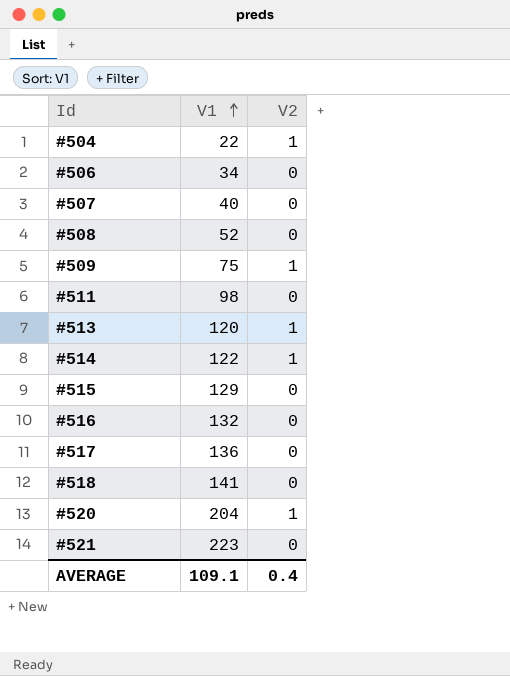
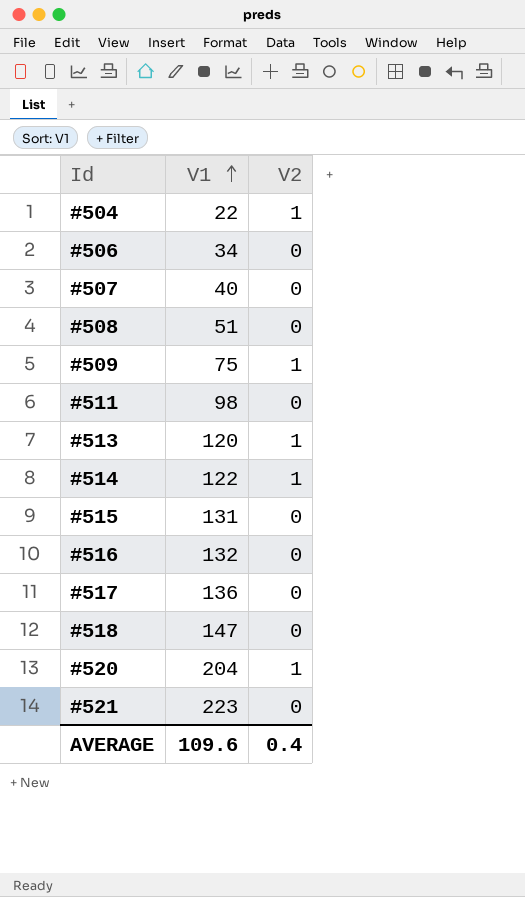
#508 | V1: 52 -> 51
#515 | V1: 129 -> 131
#518 | V1: 141 -> 147
AVERAGE | V1: 109.1 -> 109.6

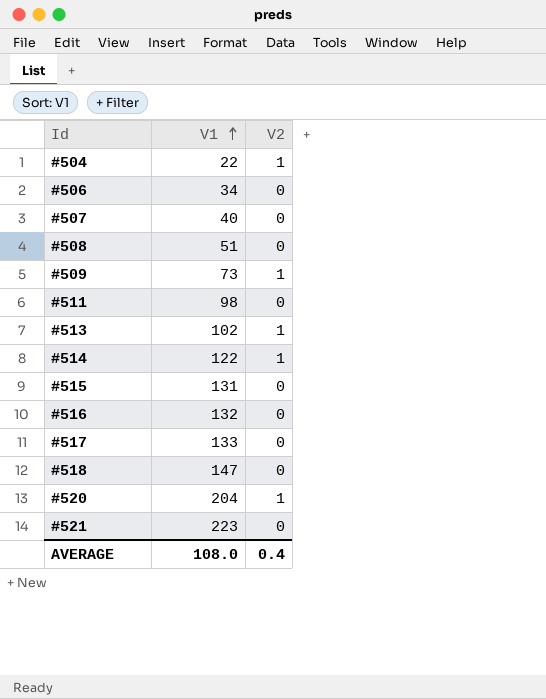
#509 | V1: 75 -> 73
#513 | V1: 120 -> 102
#517 | V1: 136 -> 133
AVERAGE | V1: 109.6 -> 108.0

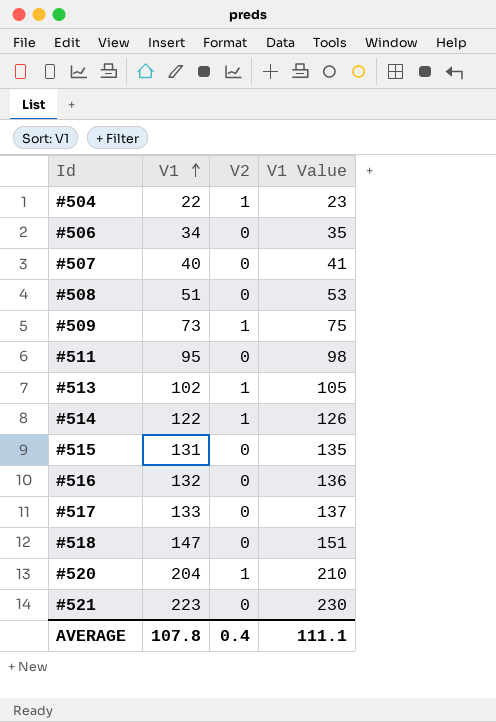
column V1 Value | formula: none -> [V1] * 1.03
#511 | V1: 98 -> 95
AVERAGE | V1: 108.0 -> 107.8

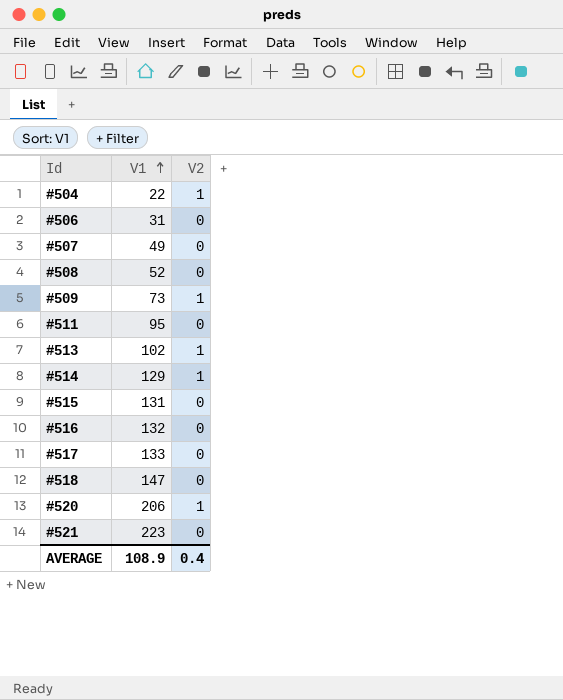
column V1 Value | formula: [V1] * 1.03 -> none
#506 | V1: 34 -> 31
#507 | V1: 40 -> 49
#508 | V1: 51 -> 52
#514 | V1: 122 -> 129
#520 | V1: 204 -> 206
AVERAGE | V1: 107.8 -> 108.9

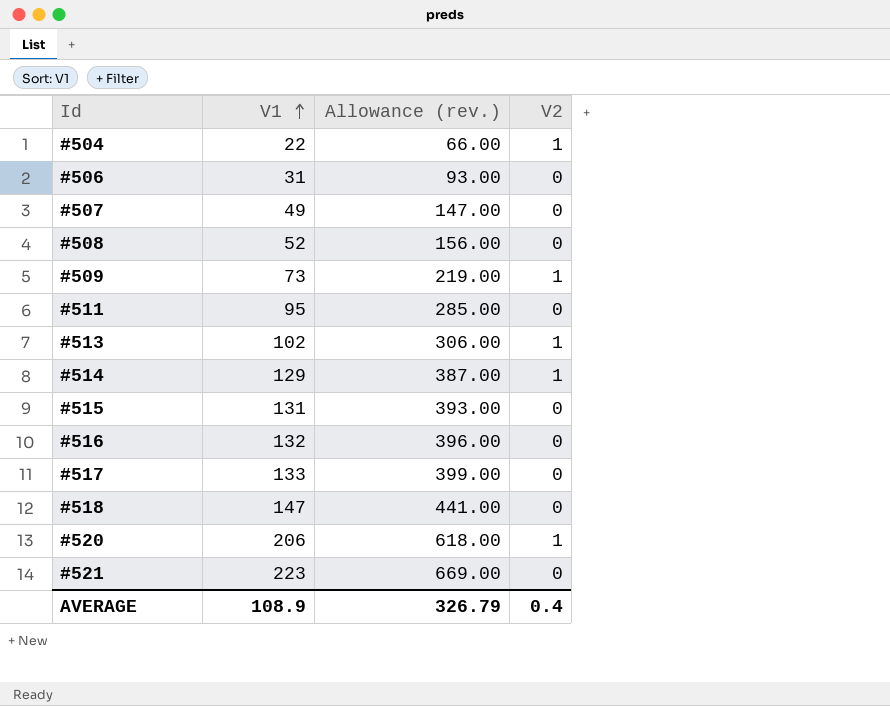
column Allowance (rev.) | formula: none -> [V1] * 3

